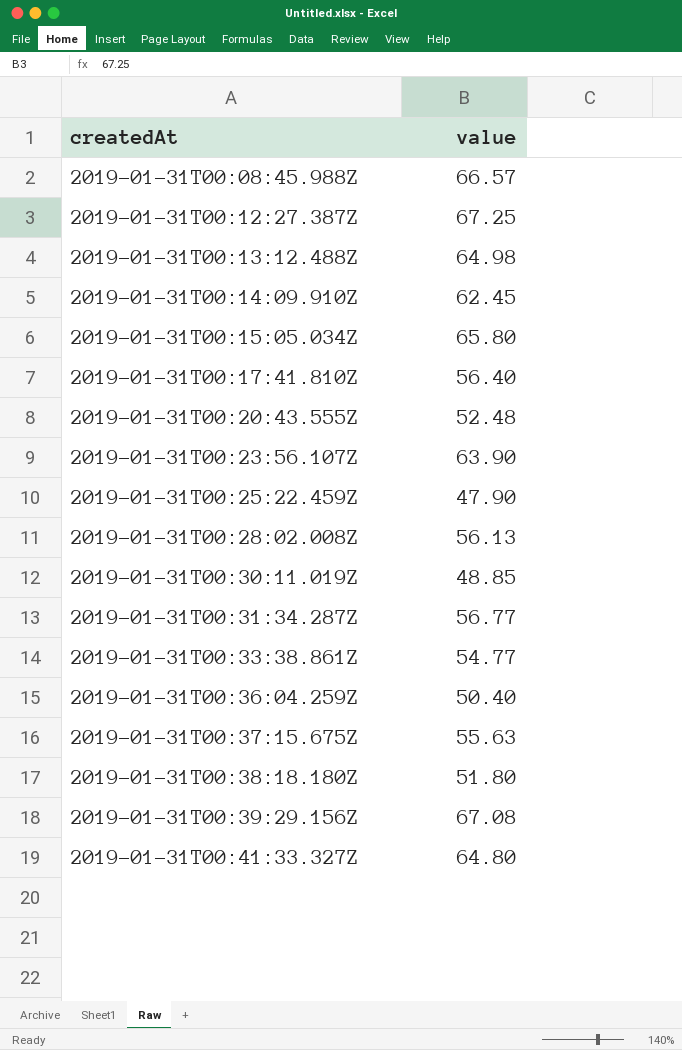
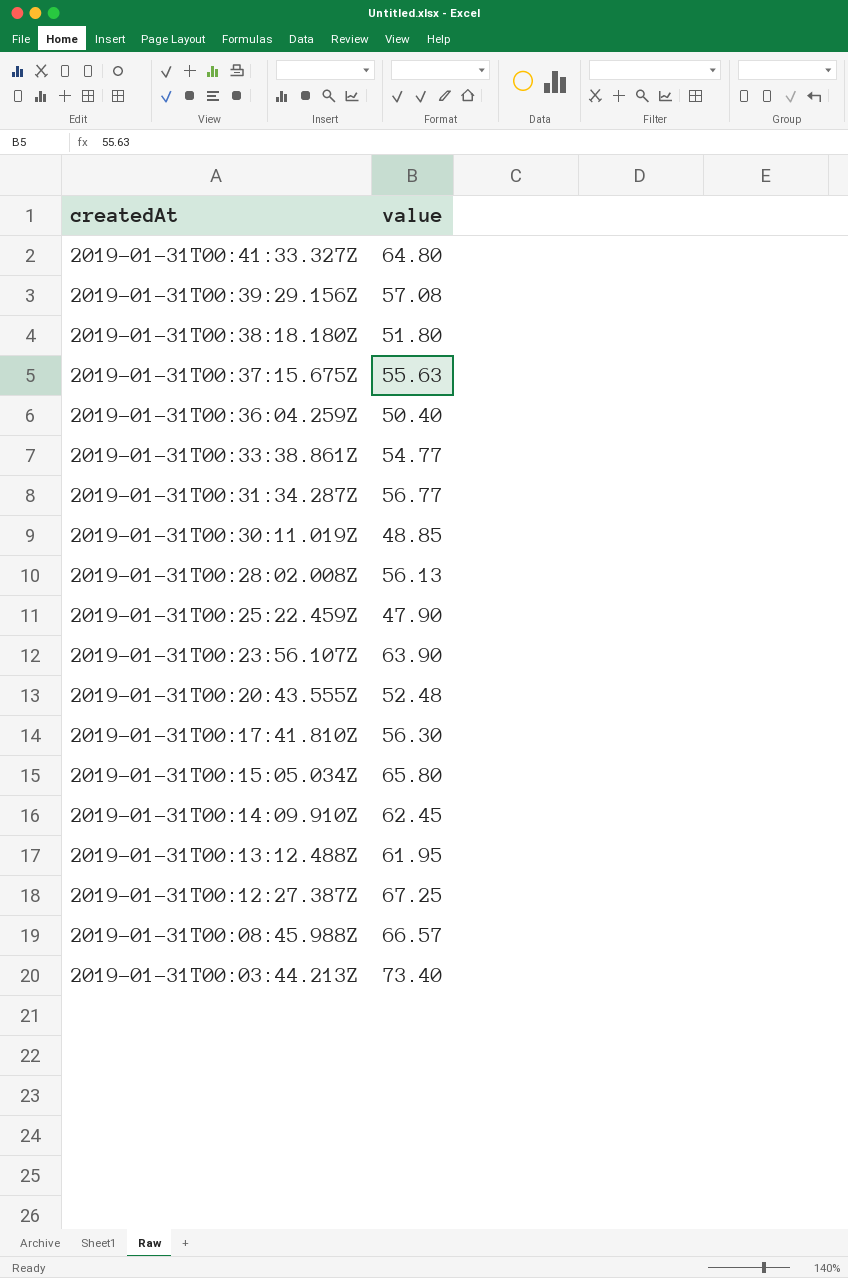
row order: createdAt ascending -> createdAt descending
2019-01-31T00:39:29.156Z | value: 67.08 -> 57.08
2019-01-31T00:17:41.810Z | value: 56.40 -> 56.30
2019-01-31T00:13:12.488Z | value: 64.98 -> 61.95
row 2019-01-31T00:03:44.213Z: none -> 73.40

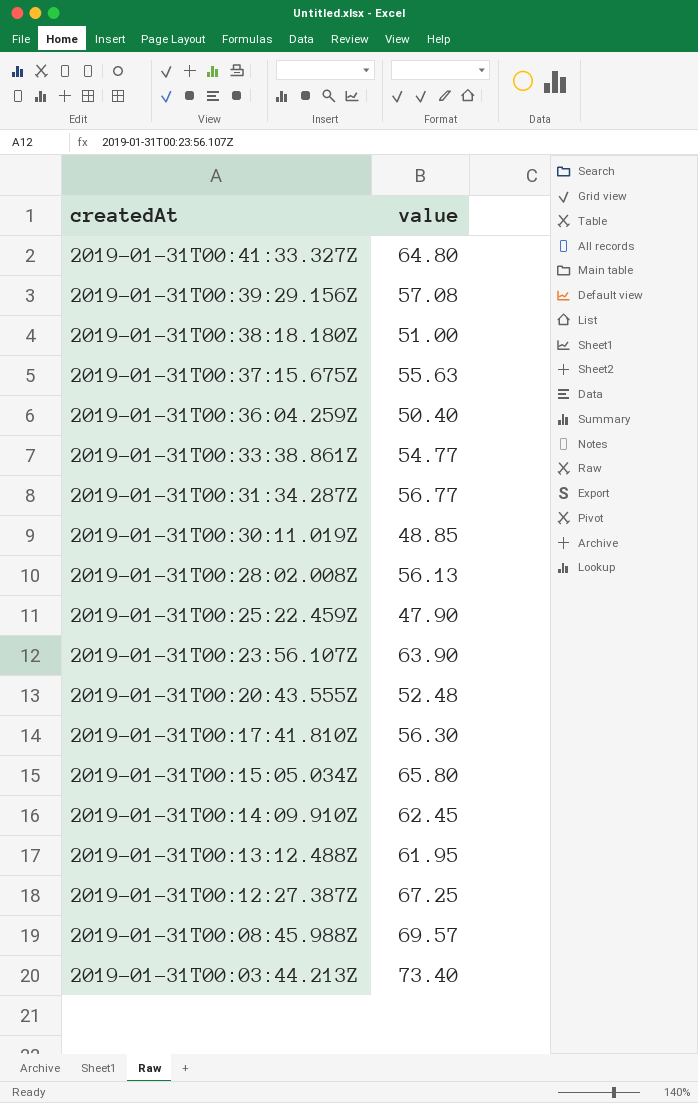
2019-01-31T00:38:18.180Z | value: 51.80 -> 51.00
2019-01-31T00:08:45.988Z | value: 66.57 -> 69.57

